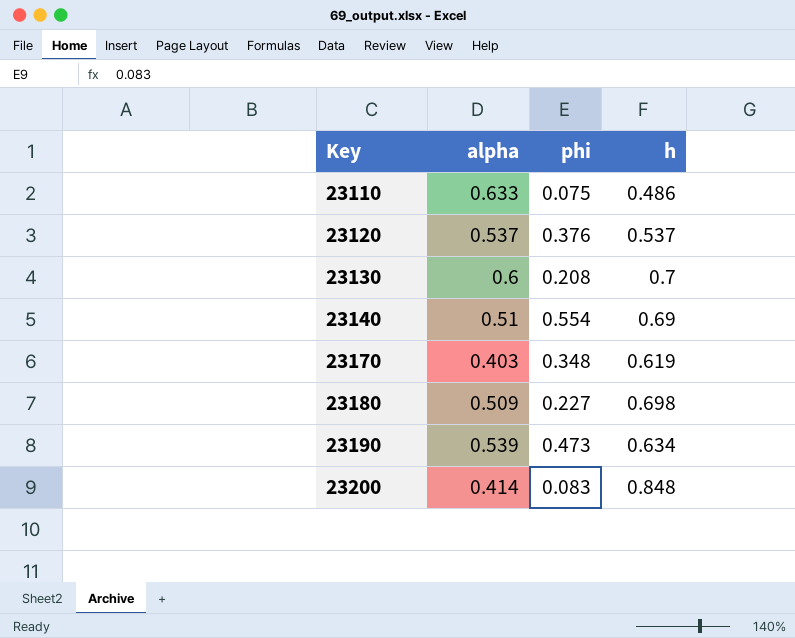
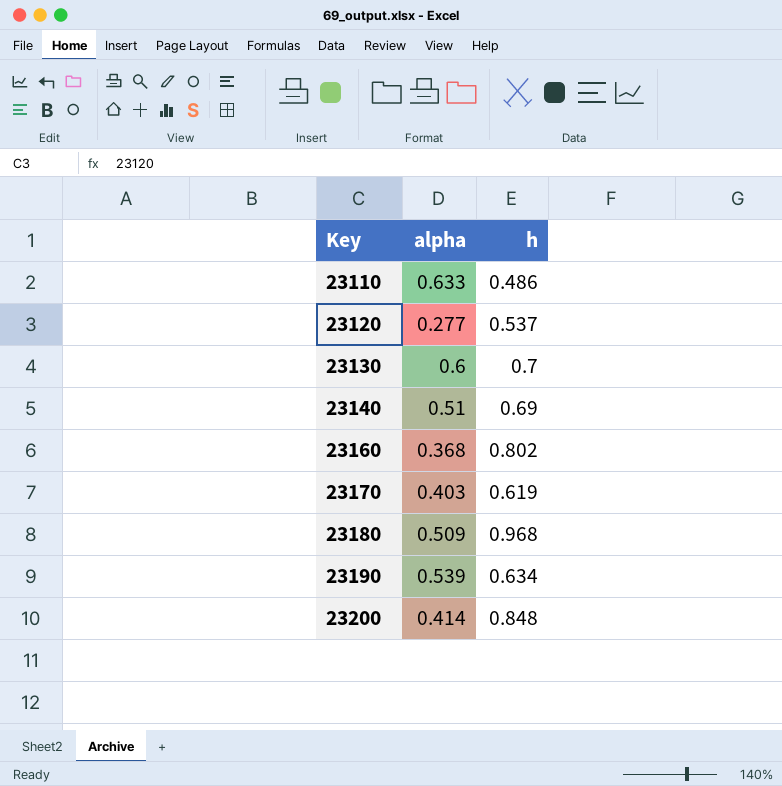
column phi | position: 3 -> none
23120 | alpha: 0.537 -> 0.277
row 23160: none -> 0.368 | 0.802
23180 | h: 0.698 -> 0.968

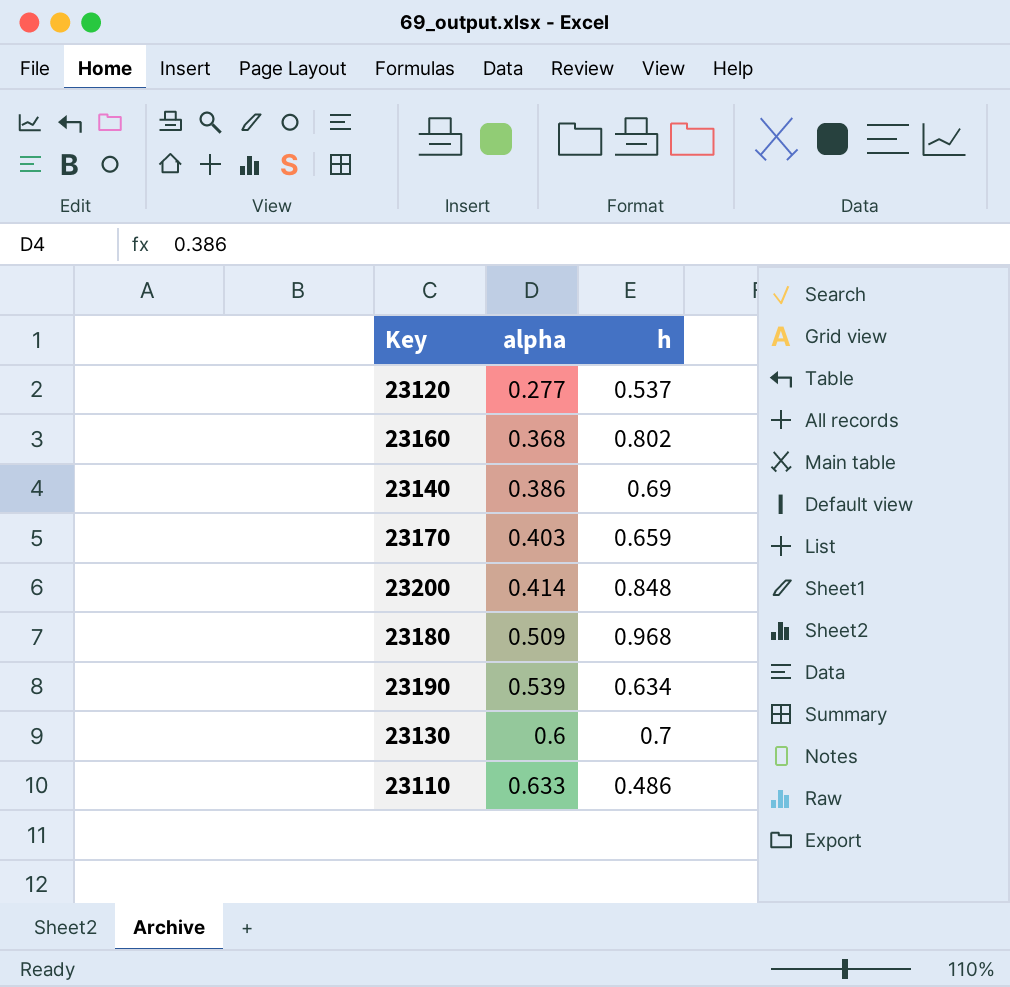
row order: Key ascending -> alpha ascending
23140 | alpha: 0.51 -> 0.386
23170 | h: 0.619 -> 0.659

